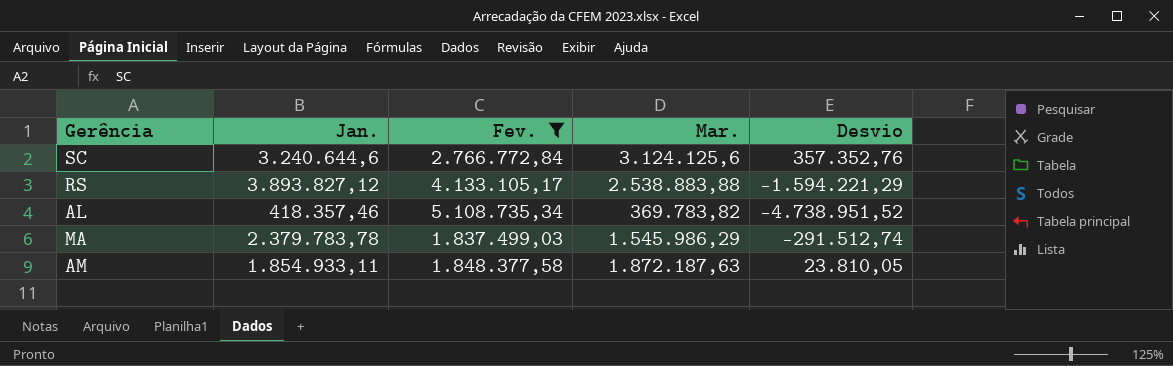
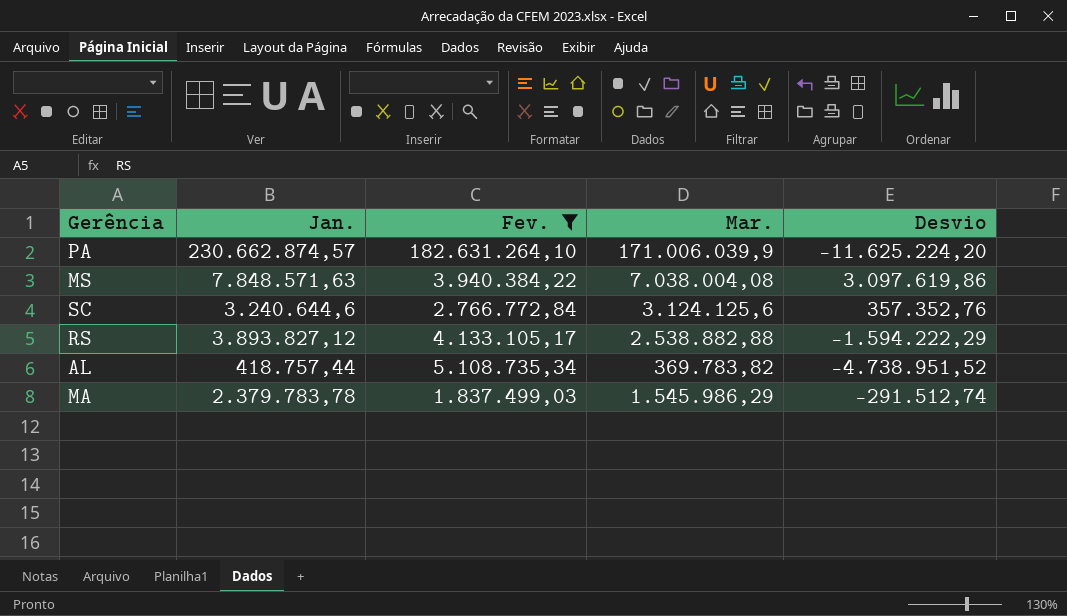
row AM: 1.854.933,11 | 1.848.377,58 | 1.872.187,63 | 23.810,05 -> none
row PA: none -> 230.662.874,57 | 182.631.264,10 | 171.006.039,9 | -11.625.224,20
row MS: none -> 7.848.571,63 | 3.940.384,22 | 7.038.004,08 | 3.097.619,86
RS | Mar.: 2.538.883,88 -> 2.538.882,88
RS | Desvio: -1.594.221,29 -> -1.594.222,29
AL | Jan.: 418.357,46 -> 418.757,44

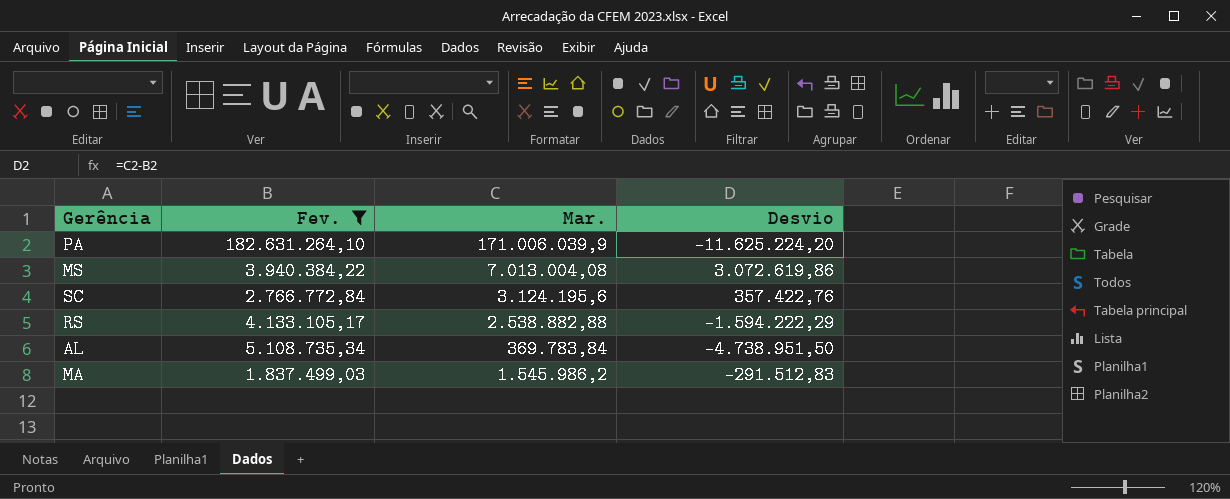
column Jan. | position: 2 -> none
MS | Mar.: 7.038.004,08 -> 7.013.004,08
MS | Desvio: 3.097.619,86 -> 3.072.619,86
SC | Mar.: 3.124.125,6 -> 3.124.195,6
SC | Desvio: 357.352,76 -> 357.422,76
AL | Mar.: 369.783,82 -> 369.783,84
AL | Desvio: -4.738.951,52 -> -4.738.951,50
MA | Mar.: 1.545.986,29 -> 1.545.986,2
MA | Desvio: -291.512,74 -> -291.512,83

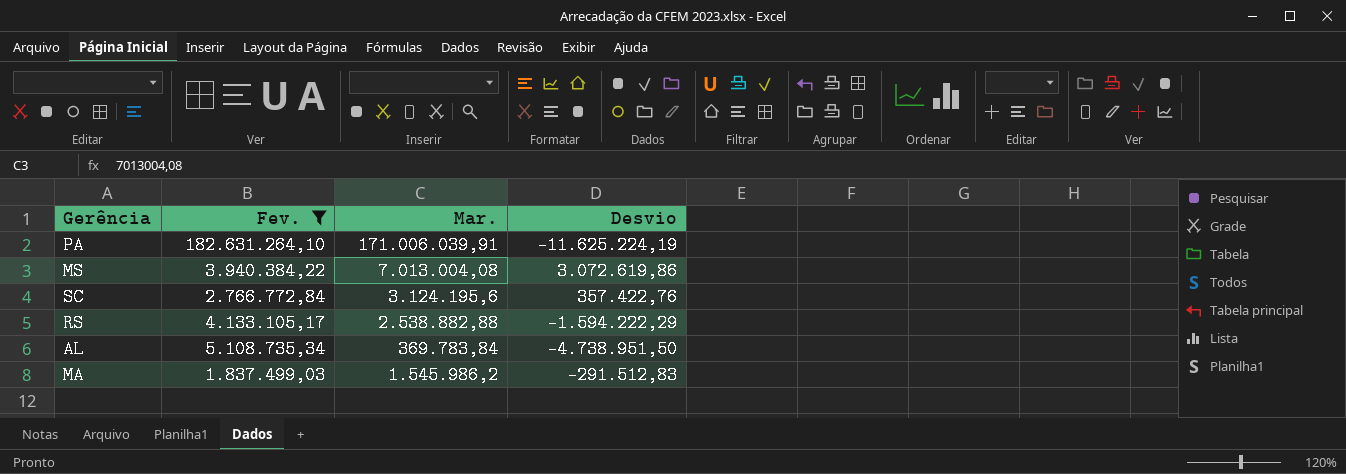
PA | Mar.: 171.006.039,9 -> 171.006.039,91
PA | Desvio: -11.625.224,20 -> -11.625.224,19

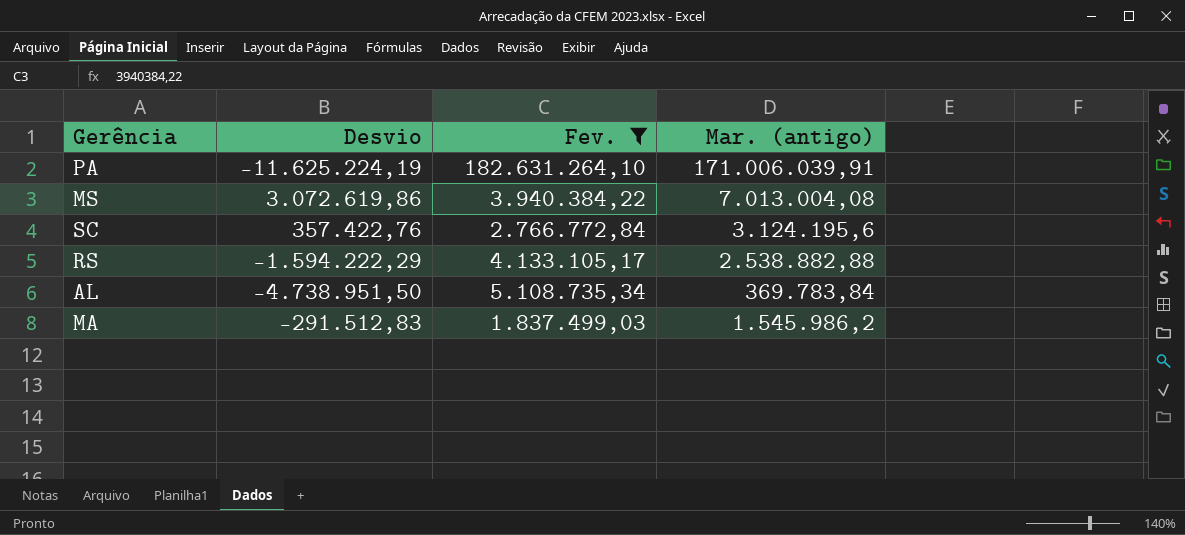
column Desvio | position: 4 -> 2
column name: Mar. -> Mar. (antigo)

